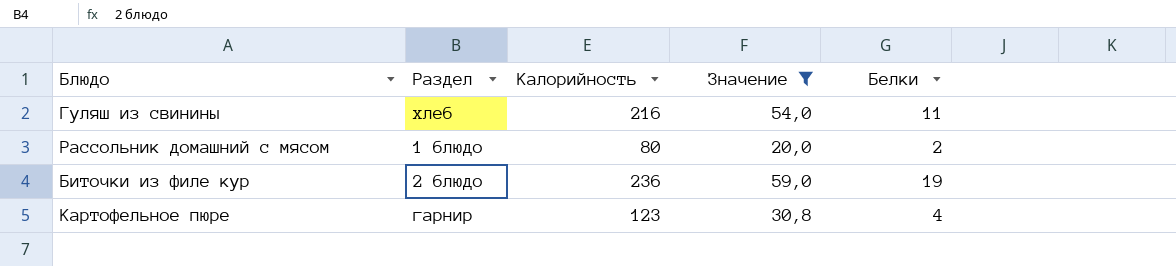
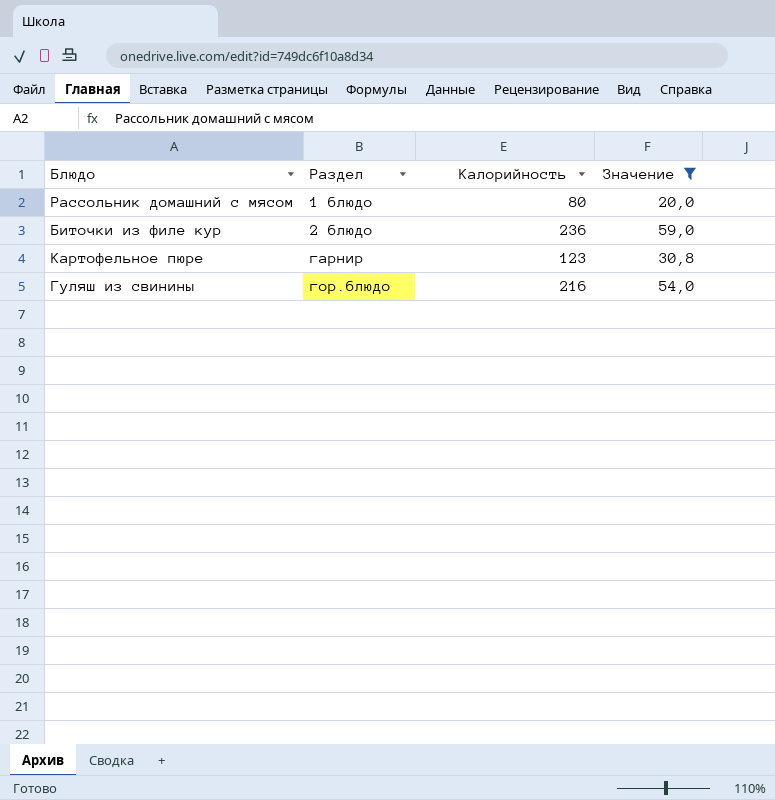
row order: none -> Раздел ascending
column Белки | position: 5 -> none
Гуляш из свинины | Раздел: хлеб -> гор.блюдо

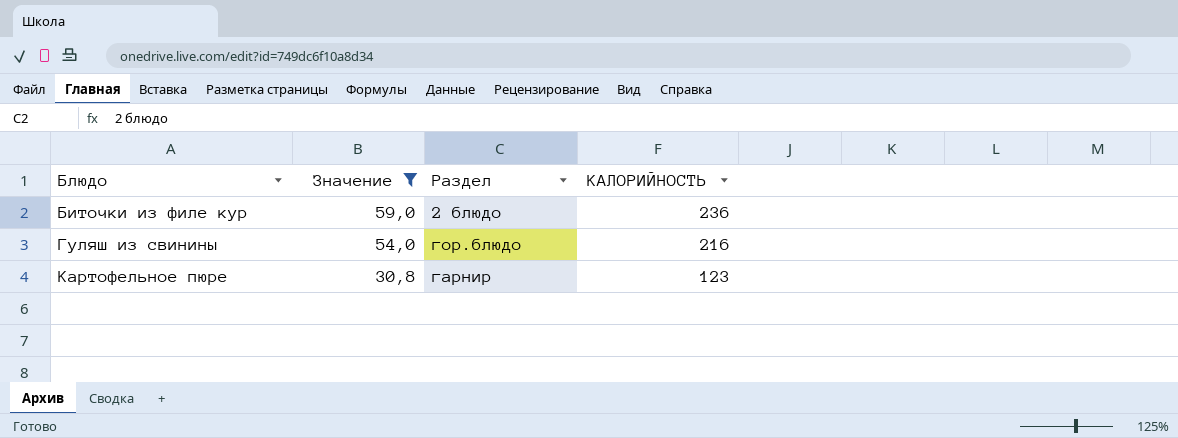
row order: Раздел ascending -> Блюдо ascending
column Значение | position: 4 -> 2
column name: Калорийность -> КАЛОРИЙНОСТЬ
row Рассольник домашний с мясом: 1 блюдо | 80 | 20,0 -> none

